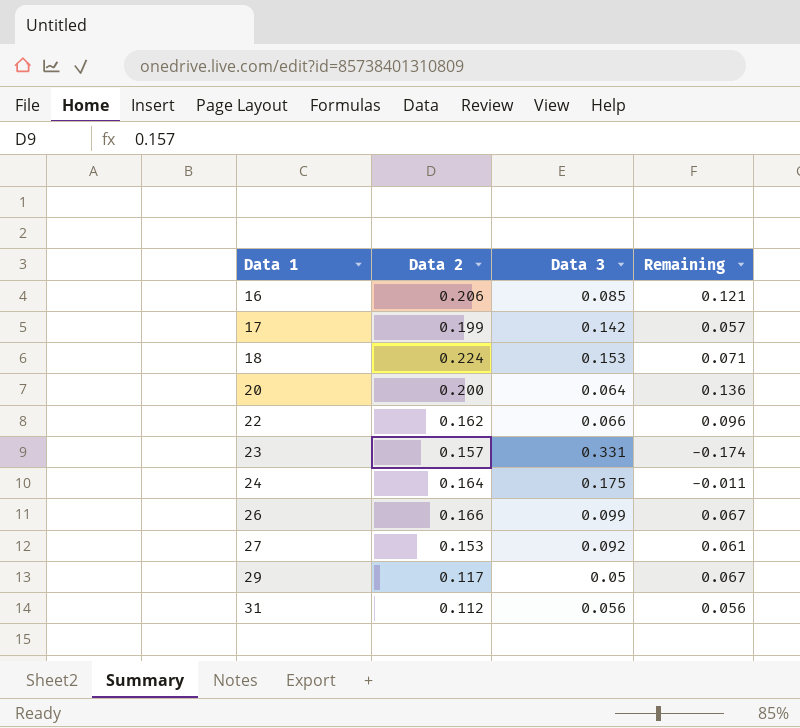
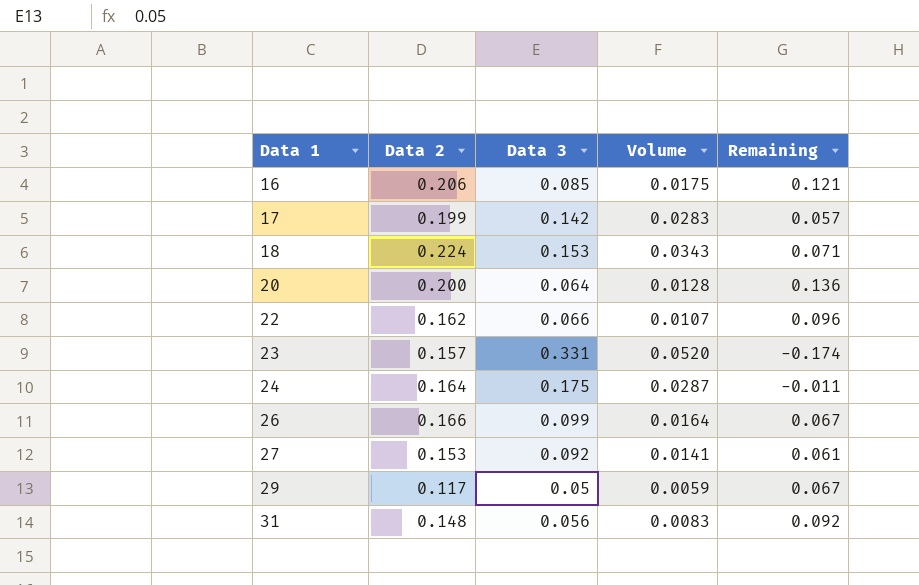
column Volume | formula: none -> [Data 2] * [Data 3]
31 | Data 2: 0.112 -> 0.148
31 | Remaining: 0.056 -> 0.092

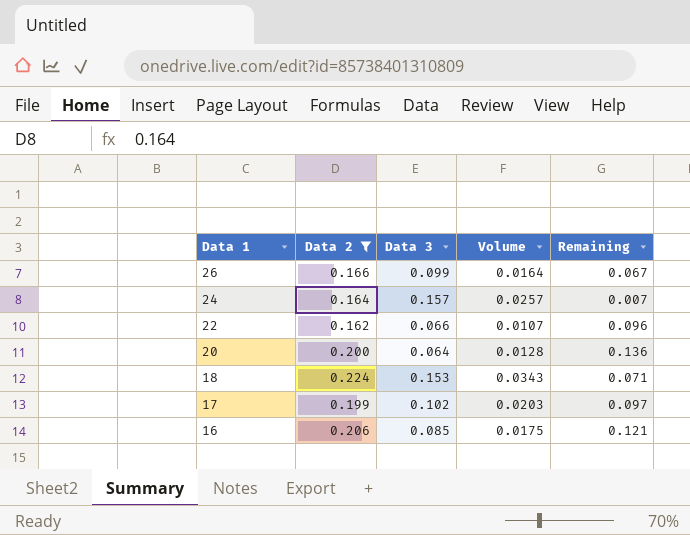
filter: none -> Data 2 >= 0.162
row order: Data 1 ascending -> Data 1 descending
24 | Data 3: 0.175 -> 0.157
24 | Volume: 0.0287 -> 0.0257
24 | Remaining: -0.011 -> 0.007
17 | Data 3: 0.142 -> 0.102
17 | Volume: 0.0283 -> 0.0203
17 | Remaining: 0.057 -> 0.097

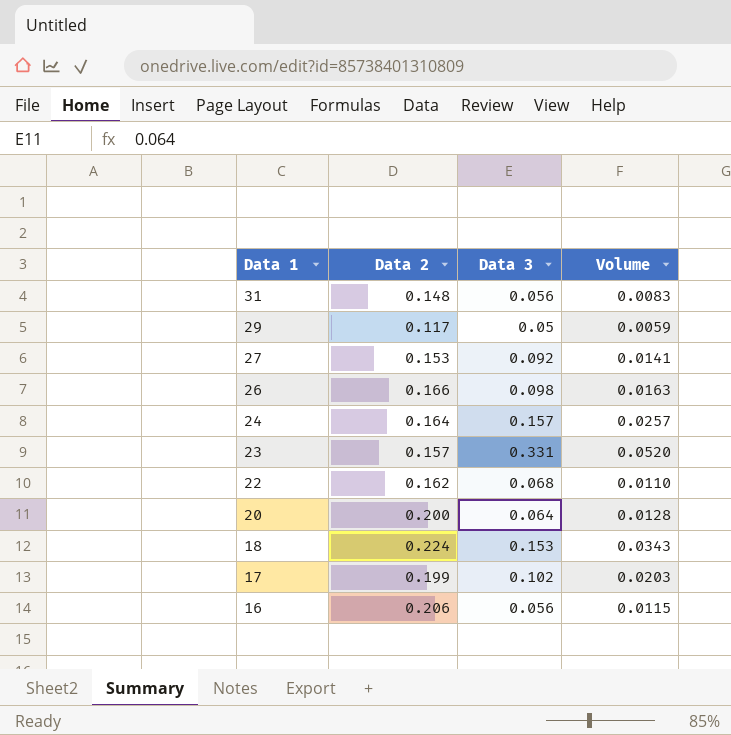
filter: Data 2 >= 0.162 -> none
column Remaining | formula: [Data 2] - [Data 3] -> none
26 | Data 3: 0.099 -> 0.098
26 | Volume: 0.0164 -> 0.0163
22 | Data 3: 0.066 -> 0.068
22 | Volume: 0.0107 -> 0.0110
16 | Data 3: 0.085 -> 0.056
16 | Volume: 0.0175 -> 0.0115

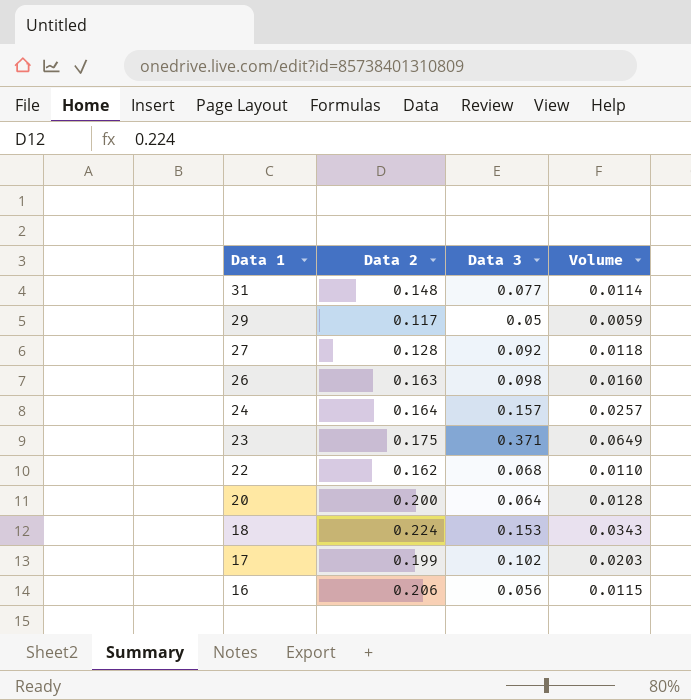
31 | Data 3: 0.056 -> 0.077
31 | Volume: 0.0083 -> 0.0114
27 | Data 2: 0.153 -> 0.128
27 | Volume: 0.0141 -> 0.0118
26 | Data 2: 0.166 -> 0.163
26 | Volume: 0.0163 -> 0.0160
23 | Data 2: 0.157 -> 0.175
23 | Data 3: 0.331 -> 0.371
23 | Volume: 0.0520 -> 0.0649

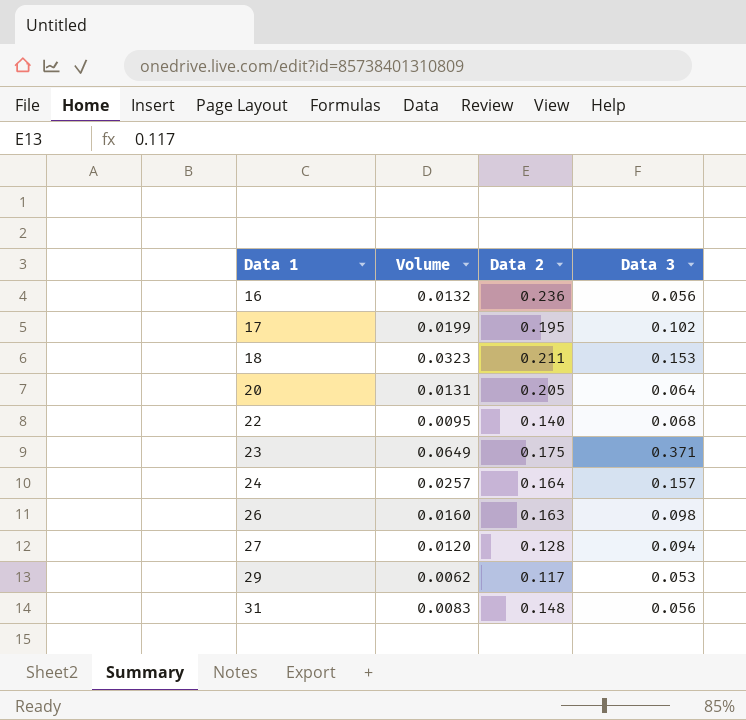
row order: Data 1 descending -> Data 1 ascending
column Volume | position: 4 -> 2
16 | Volume: 0.0115 -> 0.0132
16 | Data 2: 0.206 -> 0.236
17 | Volume: 0.0203 -> 0.0199
17 | Data 2: 0.199 -> 0.195
18 | Volume: 0.0343 -> 0.0323
18 | Data 2: 0.224 -> 0.211
20 | Volume: 0.0128 -> 0.0131
20 | Data 2: 0.200 -> 0.205
22 | Volume: 0.0110 -> 0.0095
22 | Data 2: 0.162 -> 0.140
27 | Volume: 0.0118 -> 0.0120
27 | Data 3: 0.092 -> 0.094
29 | Volume: 0.0059 -> 0.0062
29 | Data 3: 0.05 -> 0.053
31 | Volume: 0.0114 -> 0.0083
31 | Data 3: 0.077 -> 0.056

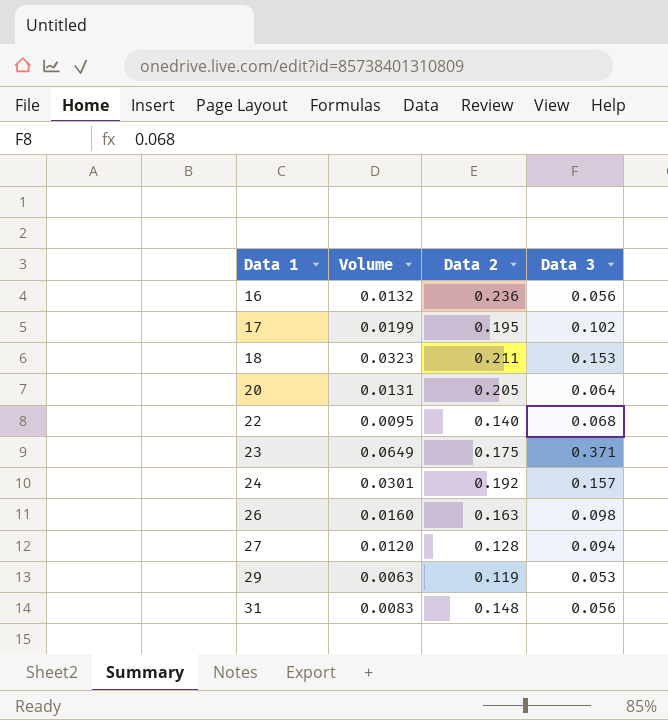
24 | Volume: 0.0257 -> 0.0301
24 | Data 2: 0.164 -> 0.192
29 | Volume: 0.0062 -> 0.0063
29 | Data 2: 0.117 -> 0.119

